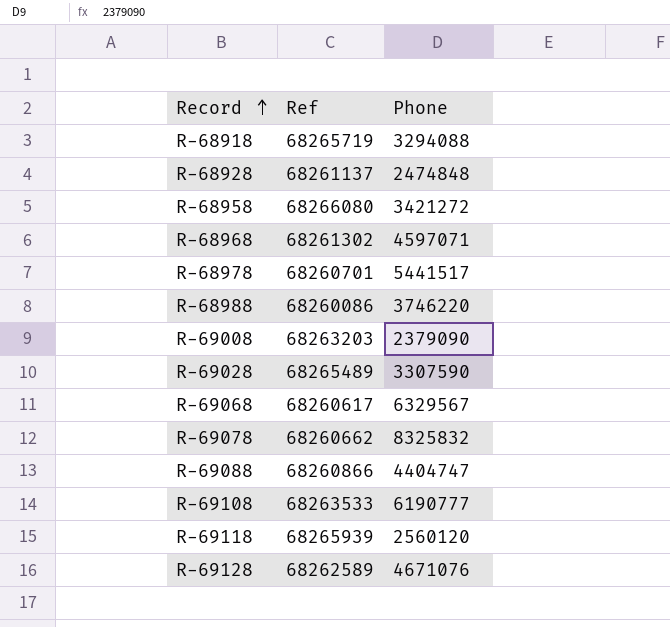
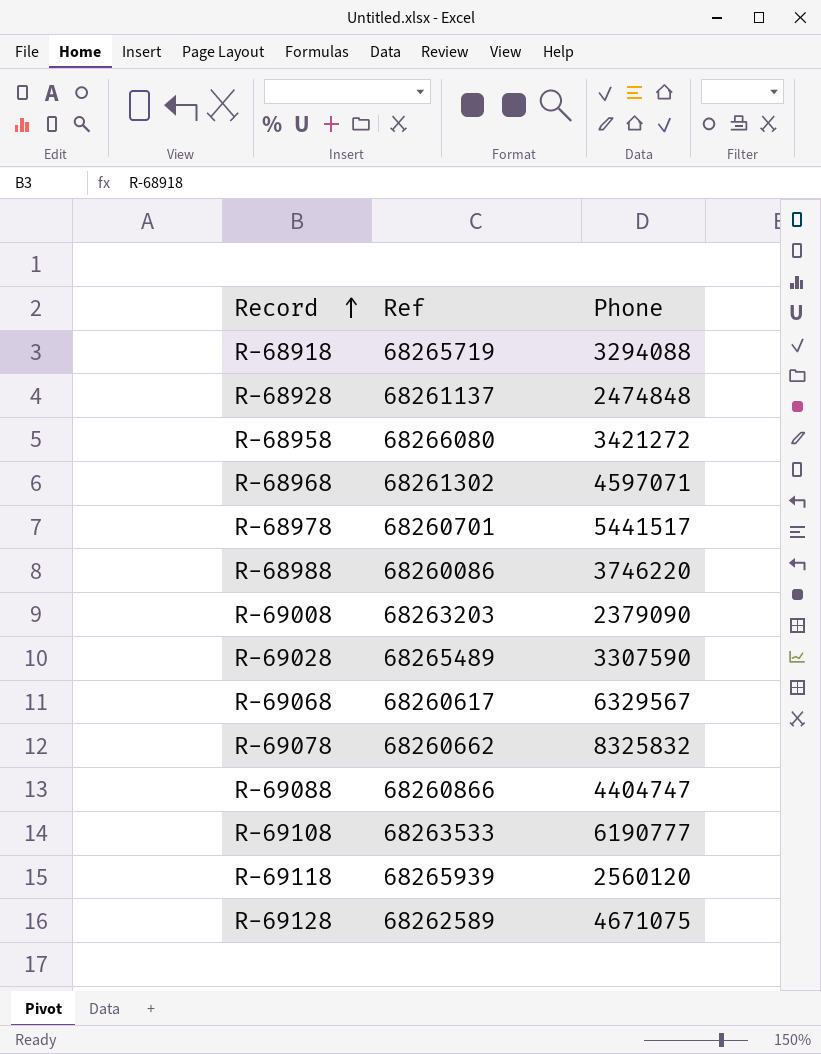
R-69128 | Phone: 4671076 -> 4671075

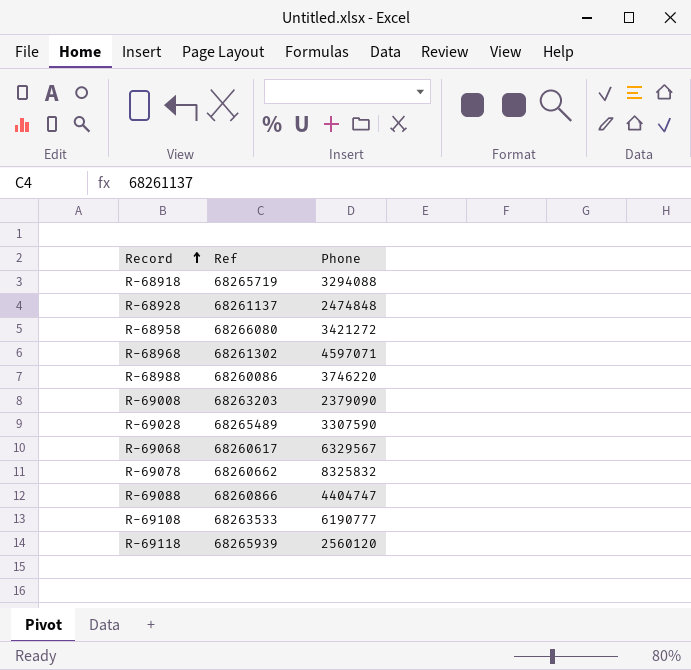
row R-68978: 68260701 | 5441517 -> none
row R-69128: 68262589 | 4671075 -> none

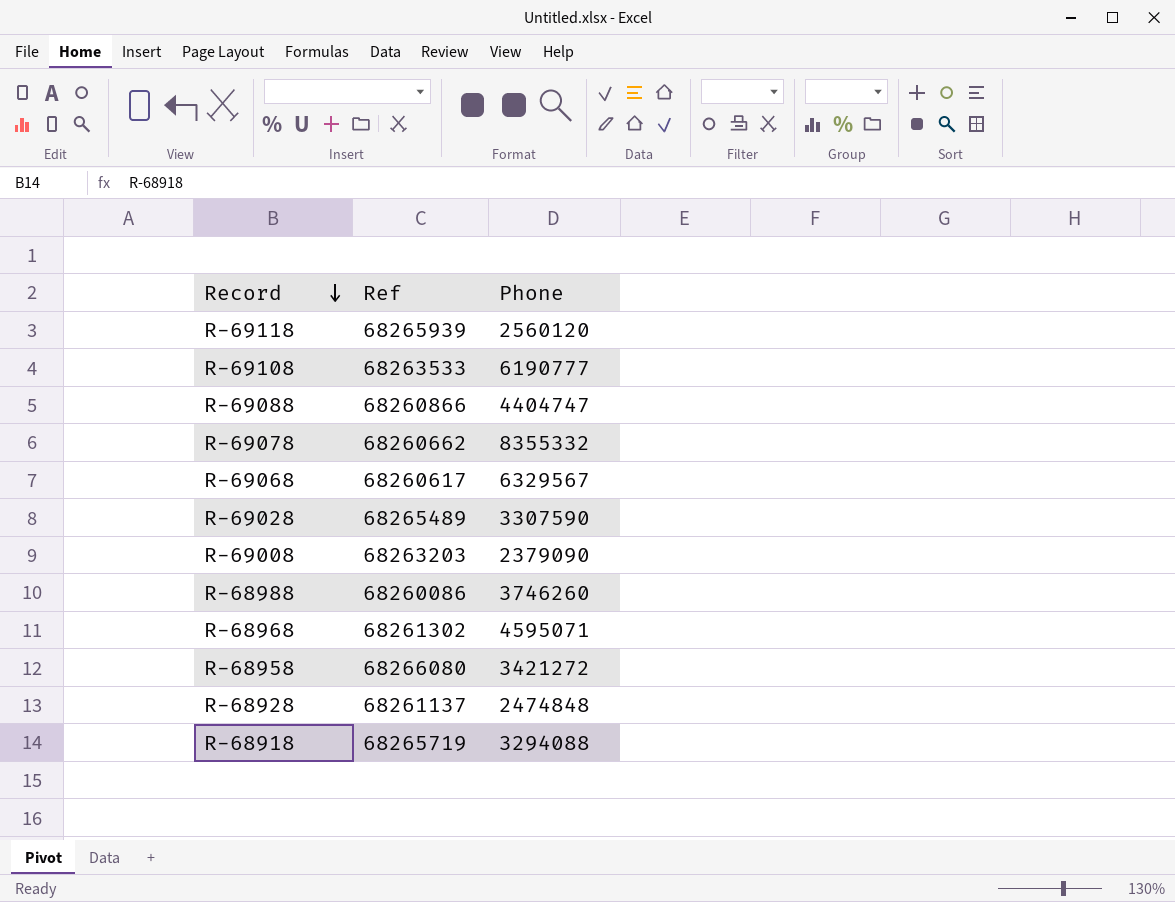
row order: Record ascending -> Record descending
R-69078 | Phone: 8325832 -> 8355332
R-68988 | Phone: 3746220 -> 3746260
R-68968 | Phone: 4597071 -> 4595071

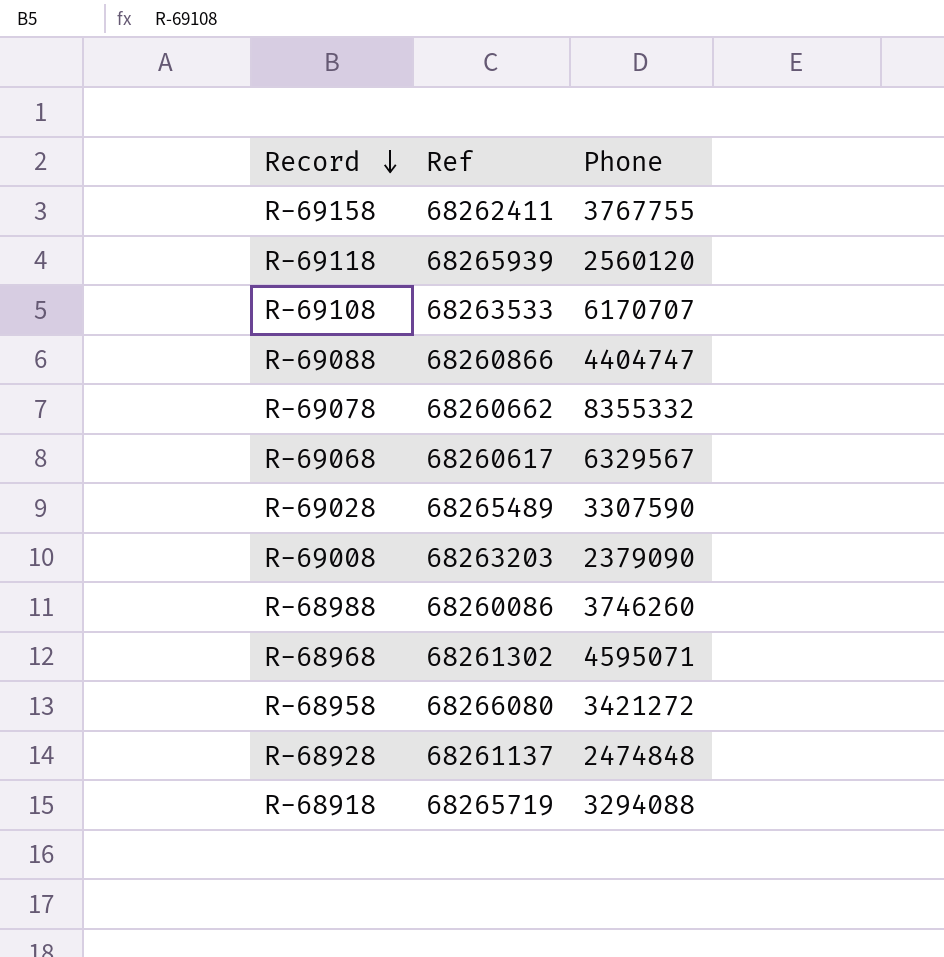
row R-69158: none -> 68262411 | 3767755
R-69108 | Phone: 6190777 -> 6170707

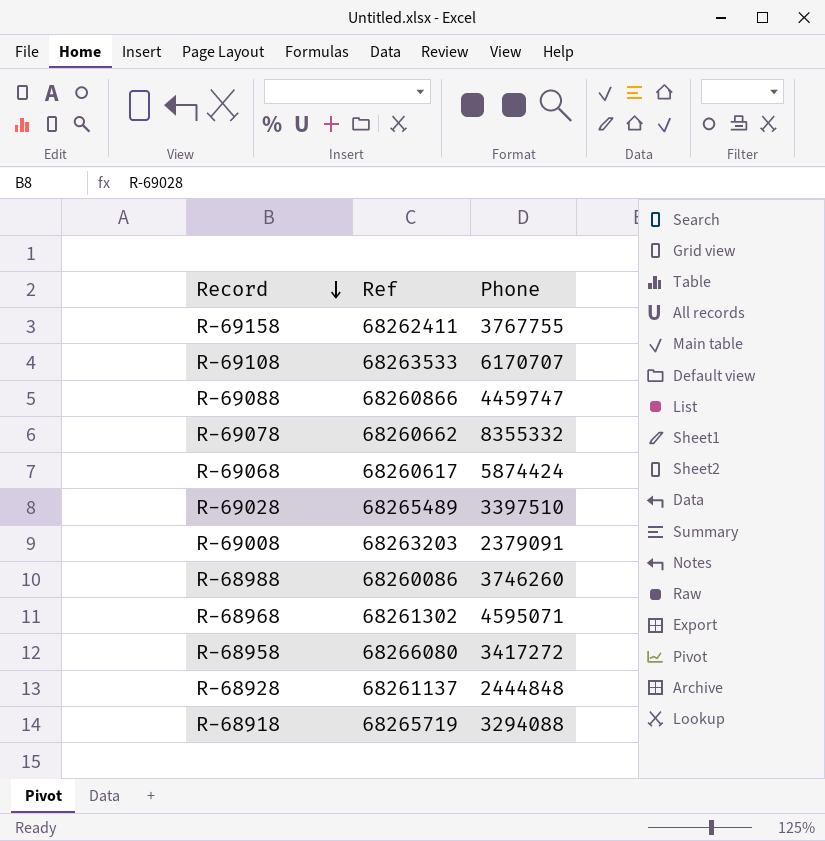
row R-69118: 68265939 | 2560120 -> none
R-69088 | Phone: 4404747 -> 4459747
R-69068 | Phone: 6329567 -> 5874424
R-69028 | Phone: 3307590 -> 3397510
R-69008 | Phone: 2379090 -> 2379091
R-68958 | Phone: 3421272 -> 3417272
R-68928 | Phone: 2474848 -> 2444848

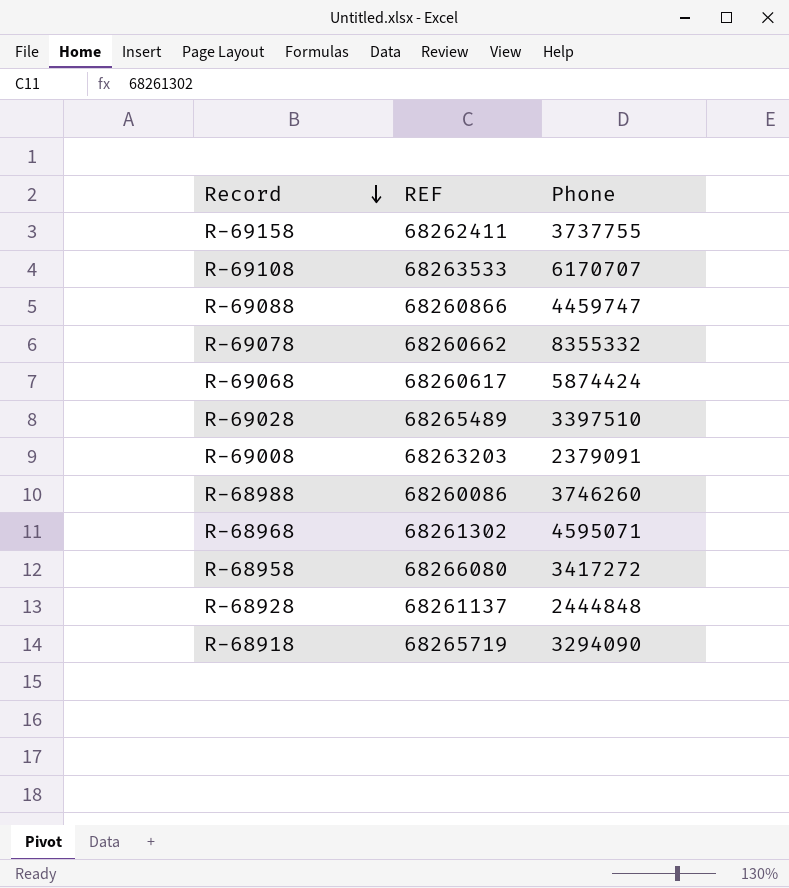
column name: Ref -> REF
R-69158 | Phone: 3767755 -> 3737755
R-68918 | Phone: 3294088 -> 3294090

